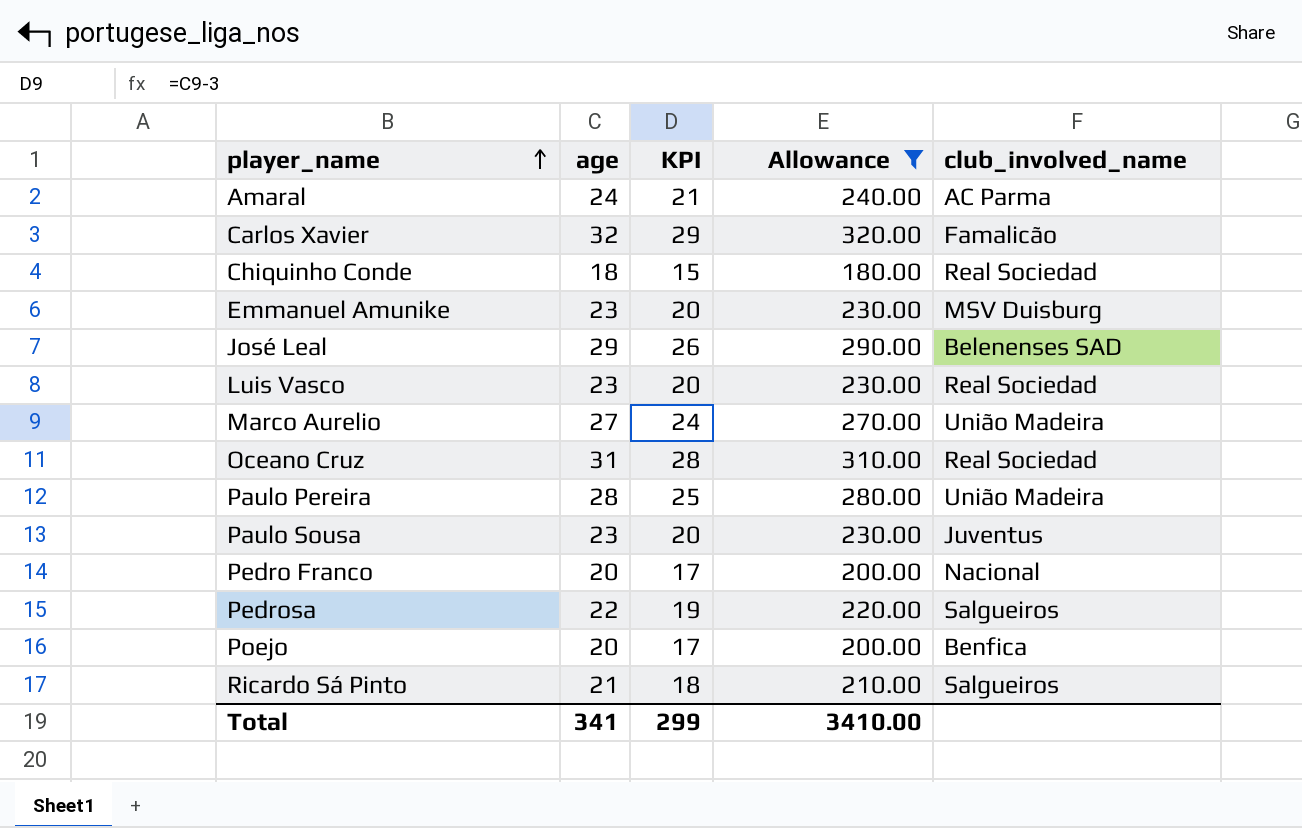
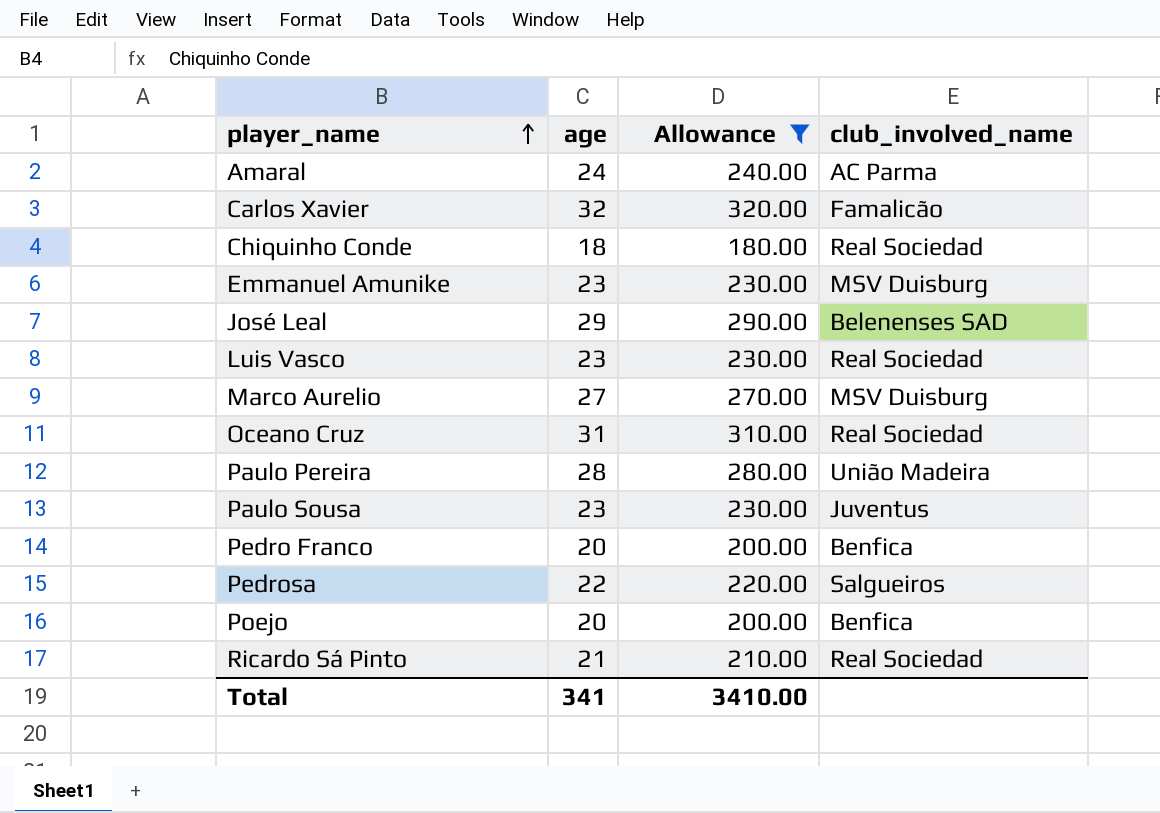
column KPI | formula: [age] - 3 -> none
Marco Aurelio | club_involved_name: União Madeira -> MSV Duisburg
Pedro Franco | club_involved_name: Nacional -> Benfica
Ricardo Sá Pinto | club_involved_name: Salgueiros -> Real Sociedad

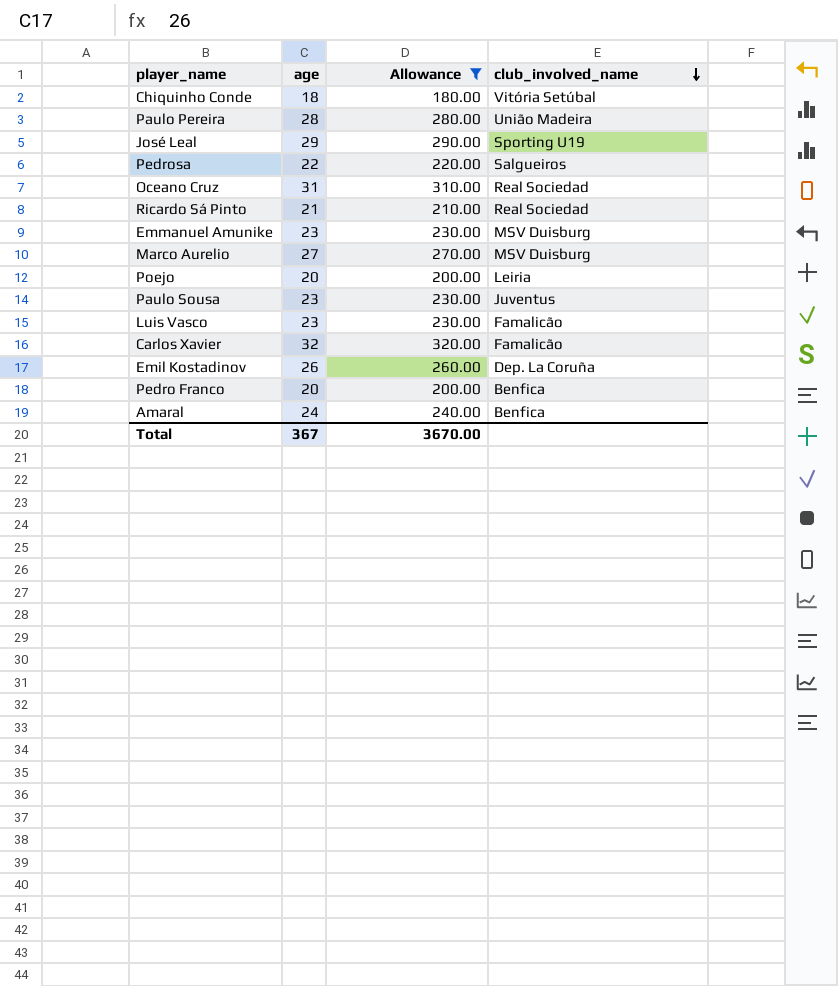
row order: player_name ascending -> club_involved_name descending
Chiquinho Conde | club_involved_name: Real Sociedad -> Vitória Setúbal
José Leal | club_involved_name: Belenenses SAD -> Sporting U19
Poejo | club_involved_name: Benfica -> Leiria
Luis Vasco | club_involved_name: Real Sociedad -> Famalicão
row Emil Kostadinov: none -> 26 | 260.00 | Dep. La Coruña
Amaral | club_involved_name: AC Parma -> Benfica
Total | age: 341 -> 367
Total | Allowance: 3410.00 -> 3670.00

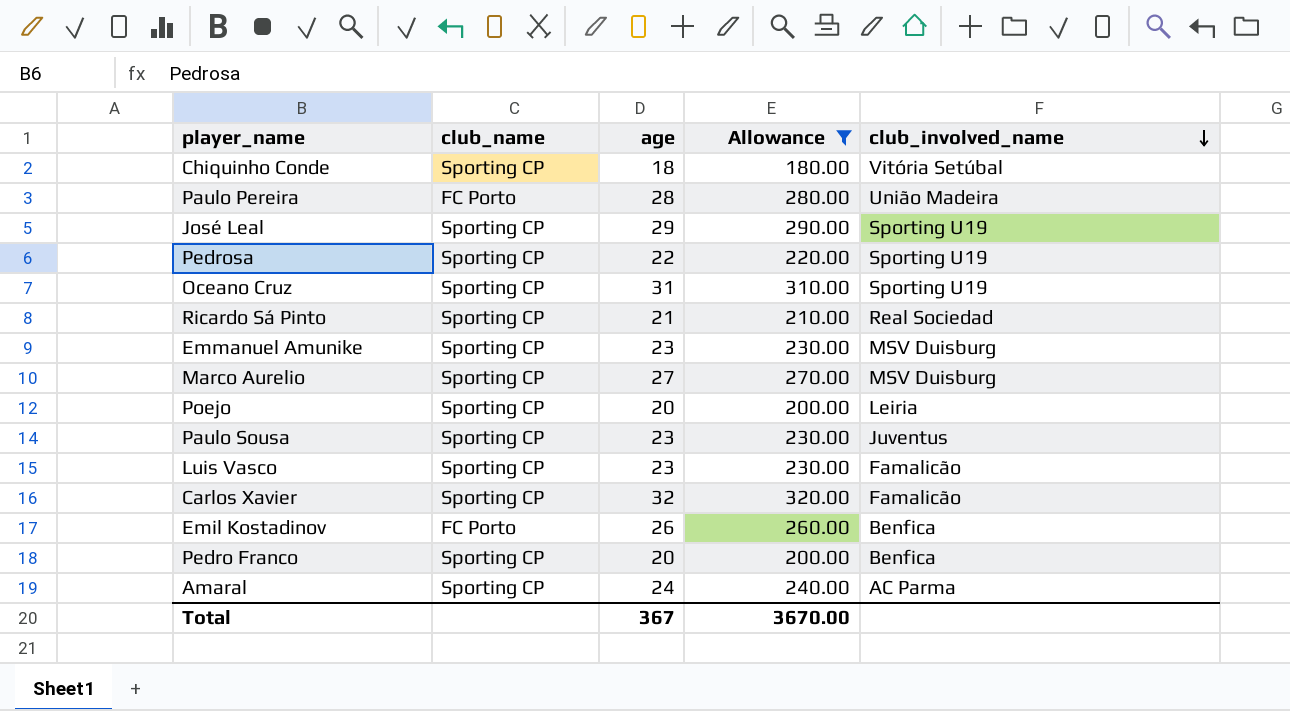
column club_name | position: none -> 2
Pedrosa | club_involved_name: Salgueiros -> Sporting U19
Oceano Cruz | club_involved_name: Real Sociedad -> Sporting U19
Emil Kostadinov | club_involved_name: Dep. La Coruña -> Benfica
Amaral | club_involved_name: Benfica -> AC Parma

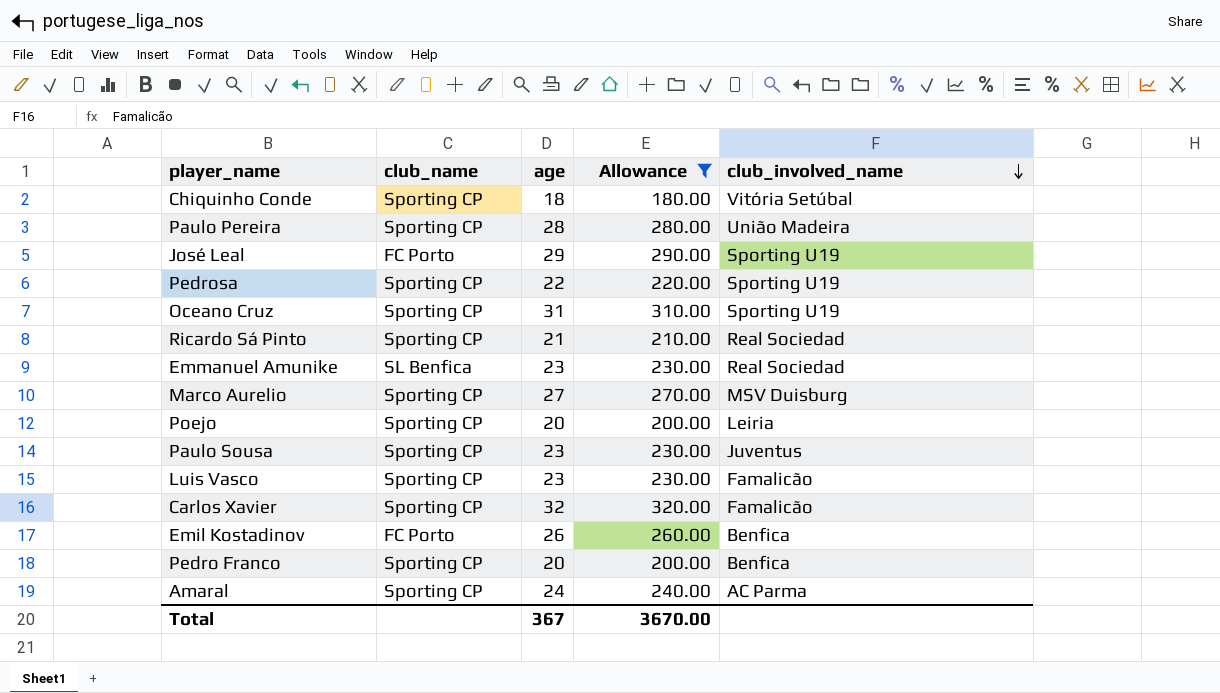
Paulo Pereira | club_name: FC Porto -> Sporting CP
José Leal | club_name: Sporting CP -> FC Porto
Emmanuel Amunike | club_name: Sporting CP -> SL Benfica
Emmanuel Amunike | club_involved_name: MSV Duisburg -> Real Sociedad

